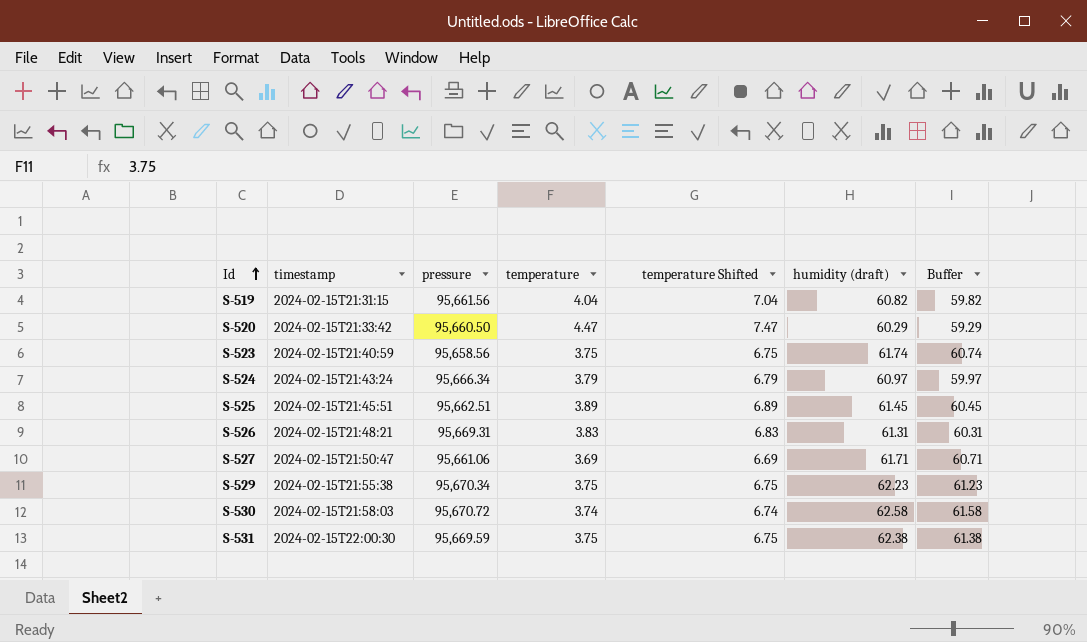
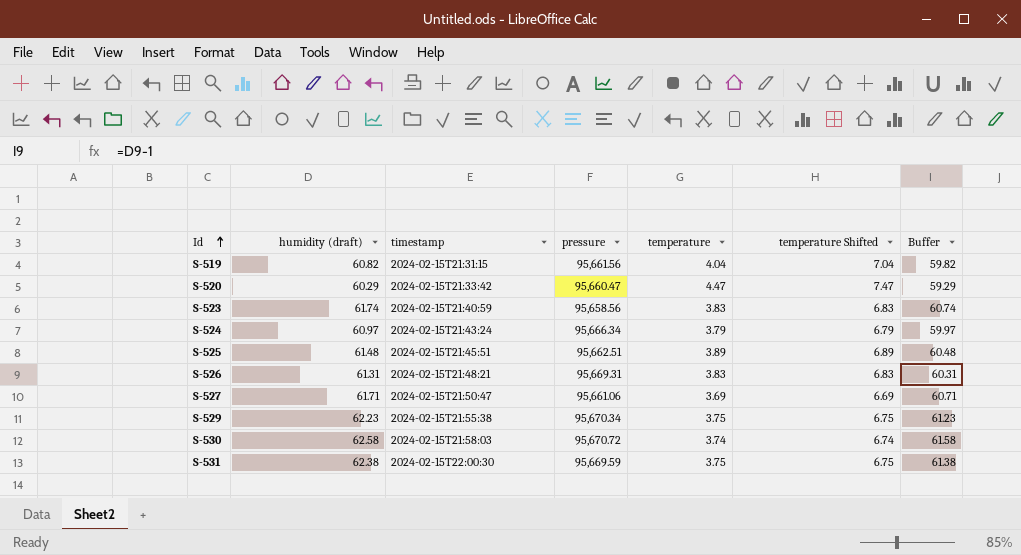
column humidity (draft) | position: 6 -> 2
S-520 | pressure: 95,660.50 -> 95,660.47
S-523 | temperature: 3.75 -> 3.83
S-523 | temperature Shifted: 6.75 -> 6.83
S-525 | humidity (draft): 61.45 -> 61.48
S-525 | Buffer: 60.45 -> 60.48

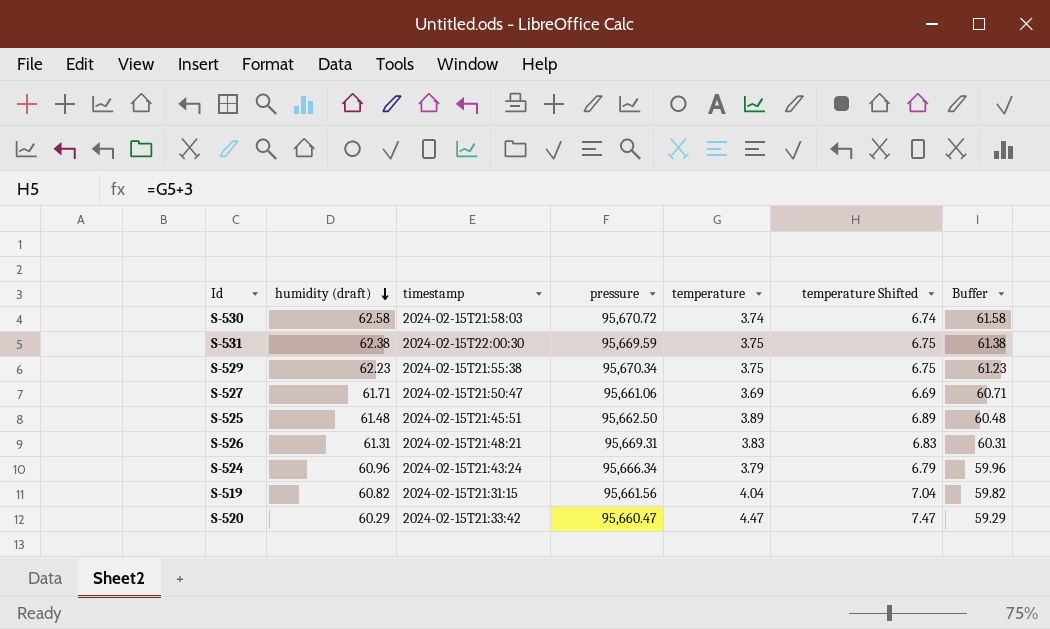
row order: Id ascending -> humidity (draft) descending
row S-523: 61.74 | 2024-02-15T21:40:59 | 95,658.56 | 3.83 | 6.83 | 60.74 -> none
S-525 | pressure: 95,662.51 -> 95,662.50
S-524 | humidity (draft): 60.97 -> 60.96
S-524 | Buffer: 59.97 -> 59.96

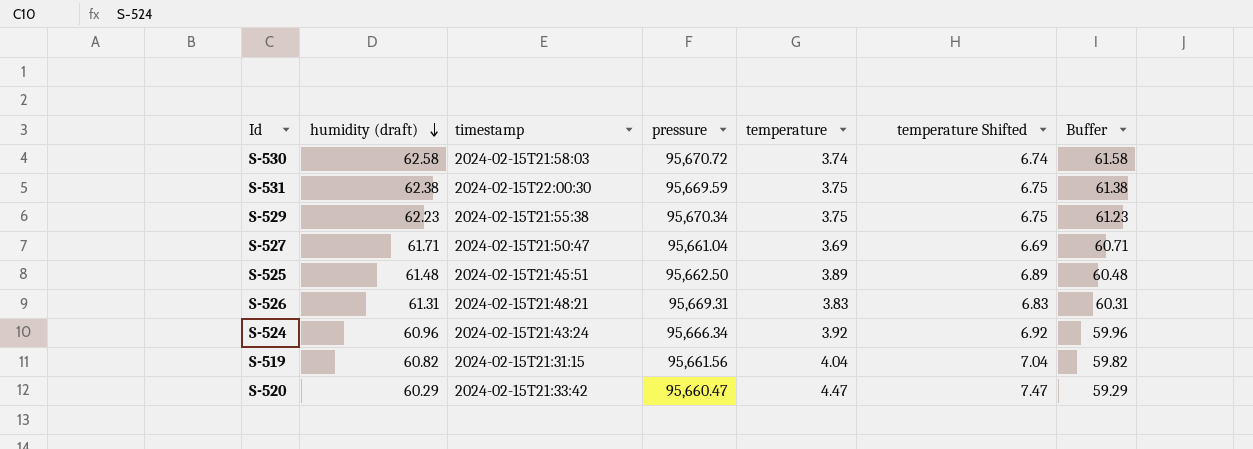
S-527 | pressure: 95,661.06 -> 95,661.04
S-524 | temperature: 3.79 -> 3.92
S-524 | temperature Shifted: 6.79 -> 6.92

